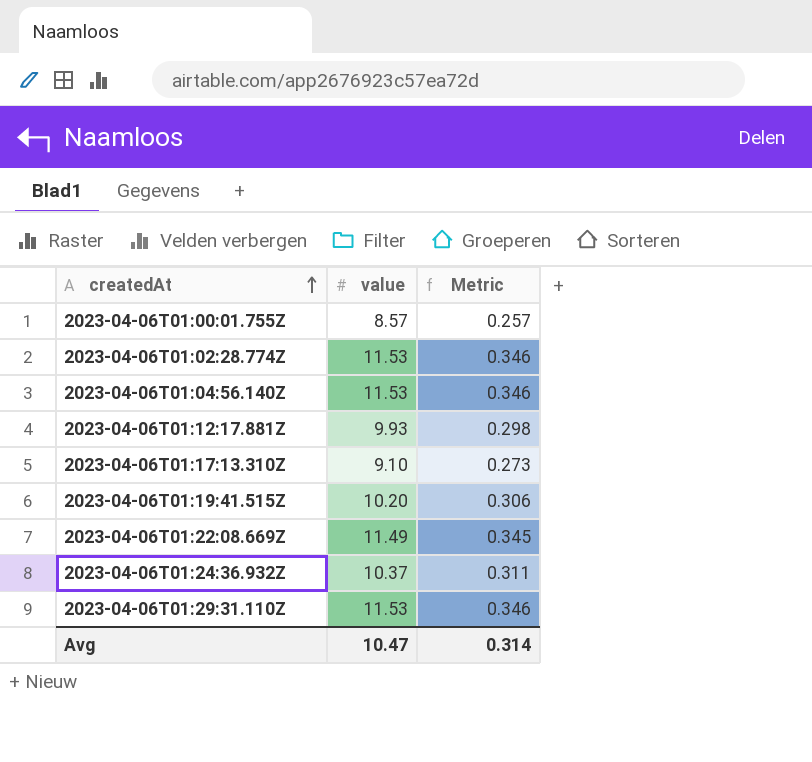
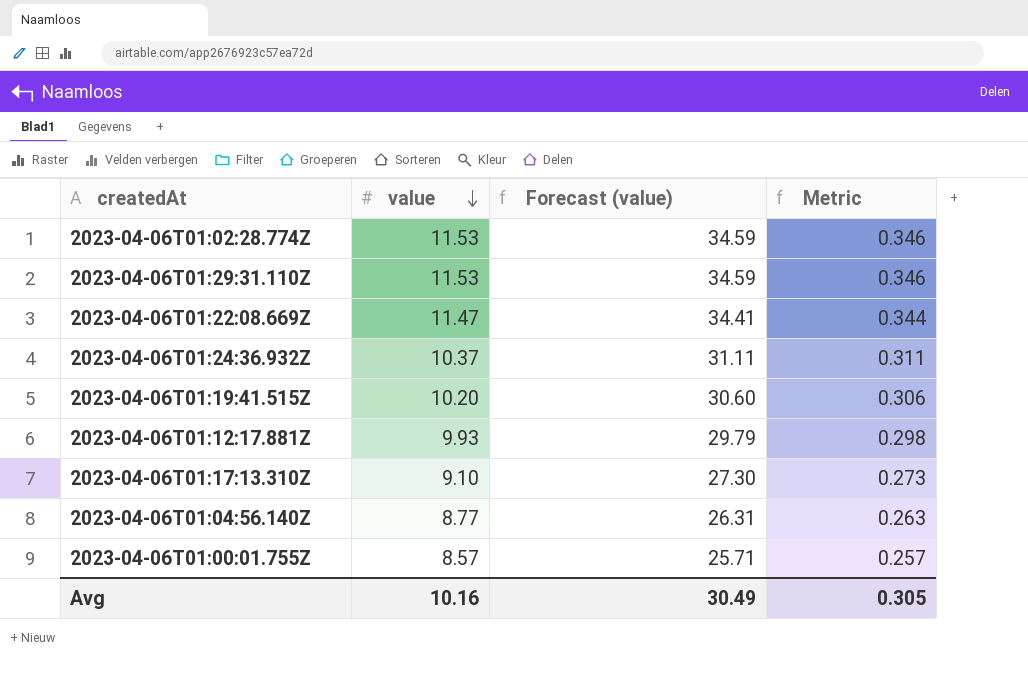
row order: createdAt ascending -> value descending
column Forecast (value) | formula: none -> [value] * 3
2023-04-06T01:22:08.669Z | value: 11.49 -> 11.47
2023-04-06T01:22:08.669Z | Metric: 0.345 -> 0.344
2023-04-06T01:04:56.140Z | value: 11.53 -> 8.77
2023-04-06T01:04:56.140Z | Metric: 0.346 -> 0.263
Avg | value: 10.47 -> 10.16
Avg | Metric: 0.314 -> 0.305

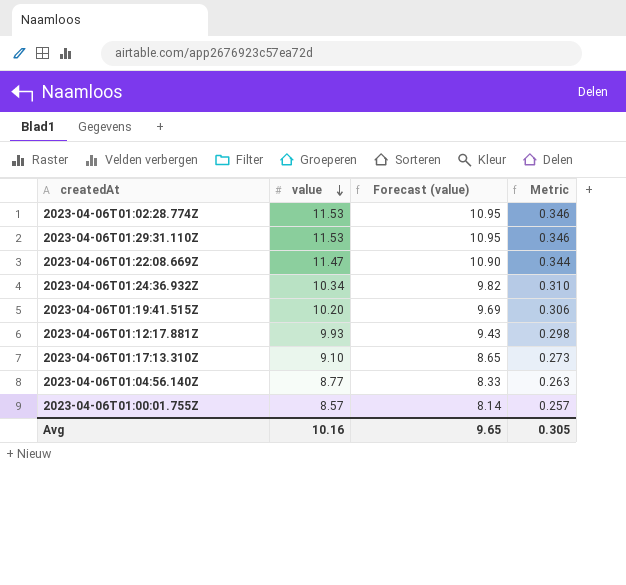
column Forecast (value) | formula: [value] * 3 -> [value] * 0.95
2023-04-06T01:24:36.932Z | value: 10.37 -> 10.34
2023-04-06T01:24:36.932Z | Metric: 0.311 -> 0.310
Avg | Forecast (value): 30.49 -> 9.65

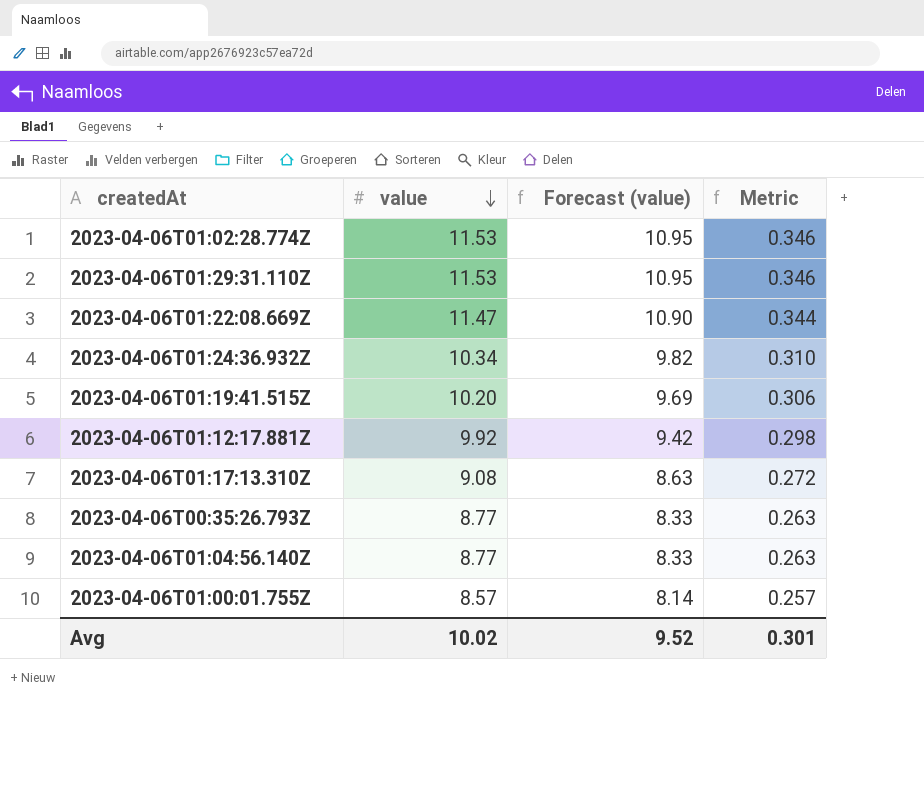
2023-04-06T01:12:17.881Z | value: 9.93 -> 9.92
2023-04-06T01:12:17.881Z | Forecast (value): 9.43 -> 9.42
2023-04-06T01:17:13.310Z | value: 9.10 -> 9.08
2023-04-06T01:17:13.310Z | Forecast (value): 8.65 -> 8.63
2023-04-06T01:17:13.310Z | Metric: 0.273 -> 0.272
row 2023-04-06T00:35:26.793Z: none -> 8.77 | 8.33 | 0.263
Avg | value: 10.16 -> 10.02
Avg | Forecast (value): 9.65 -> 9.52
Avg | Metric: 0.305 -> 0.301

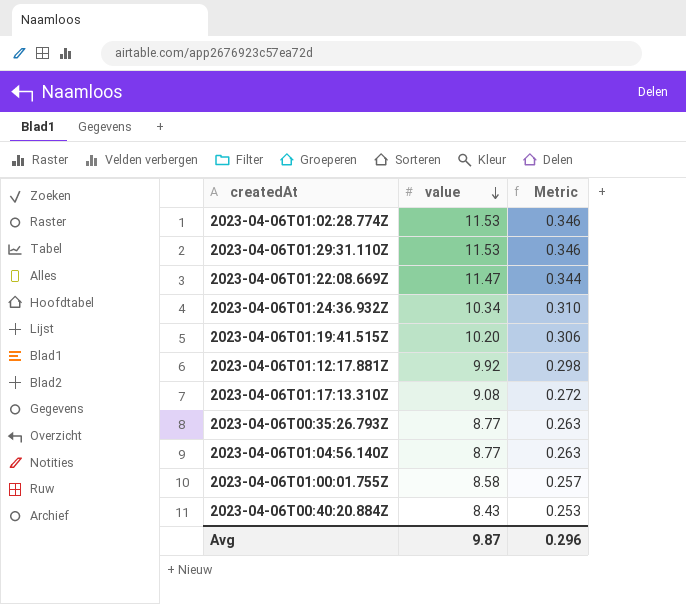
column Forecast (value) | formula: [value] * 0.95 -> none
2023-04-06T01:00:01.755Z | value: 8.57 -> 8.58
row 2023-04-06T00:40:20.884Z: none -> 8.43 | 0.253
Avg | value: 10.02 -> 9.87
Avg | Metric: 0.301 -> 0.296

